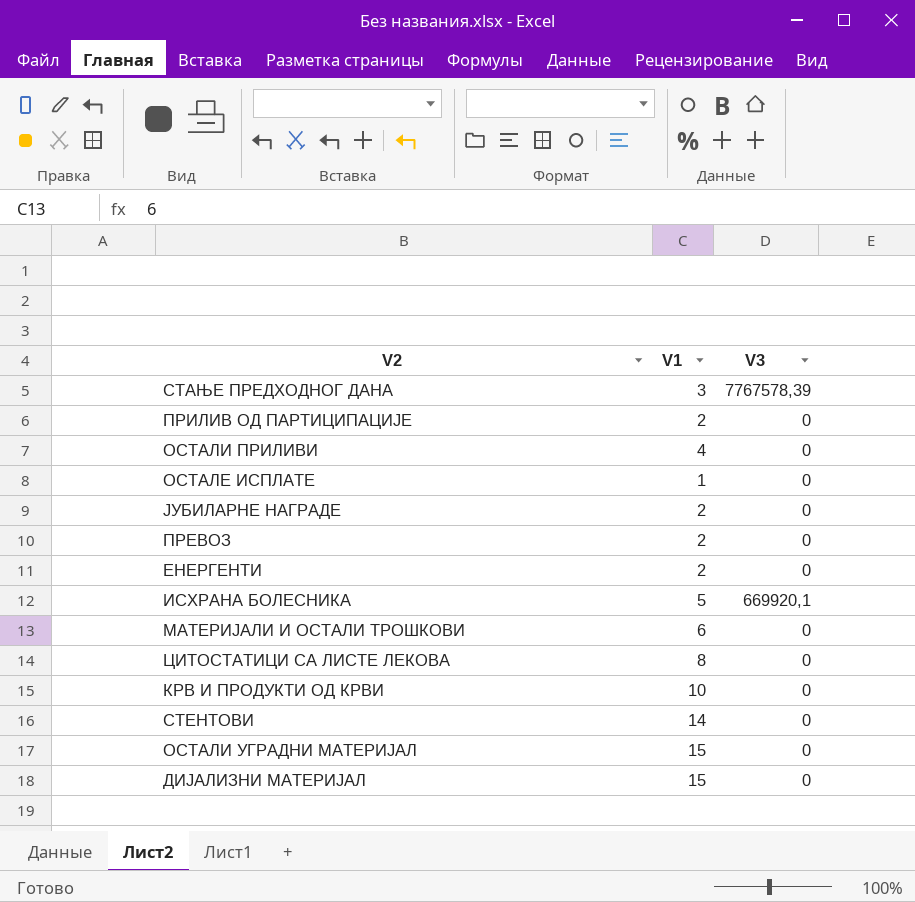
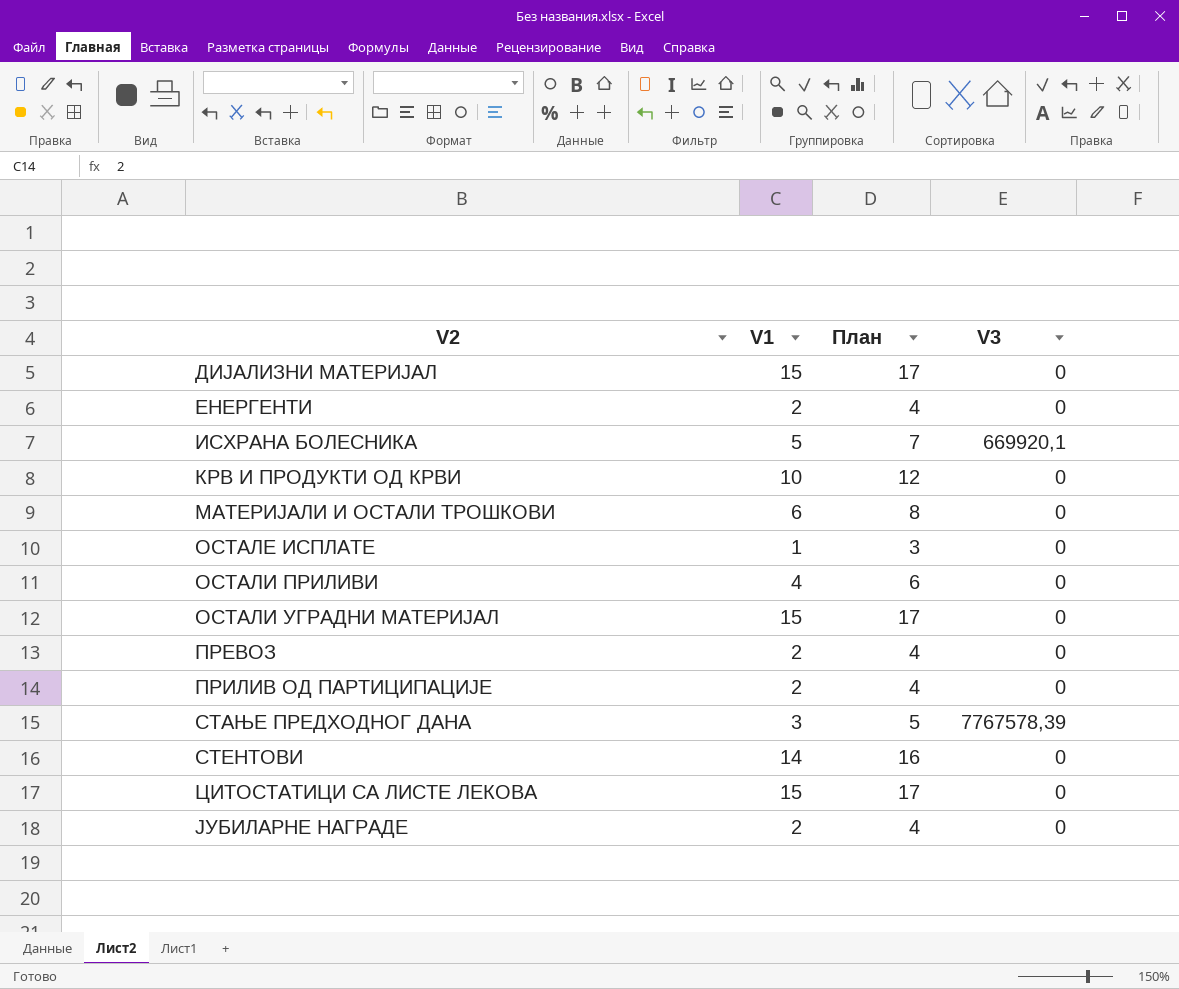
row order: none -> V2 ascending
column План | formula: none -> [V1] + 2
ЦИТОСТАТИЦИ СА ЛИСТЕ ЛЕКОВА | V1: 8 -> 15

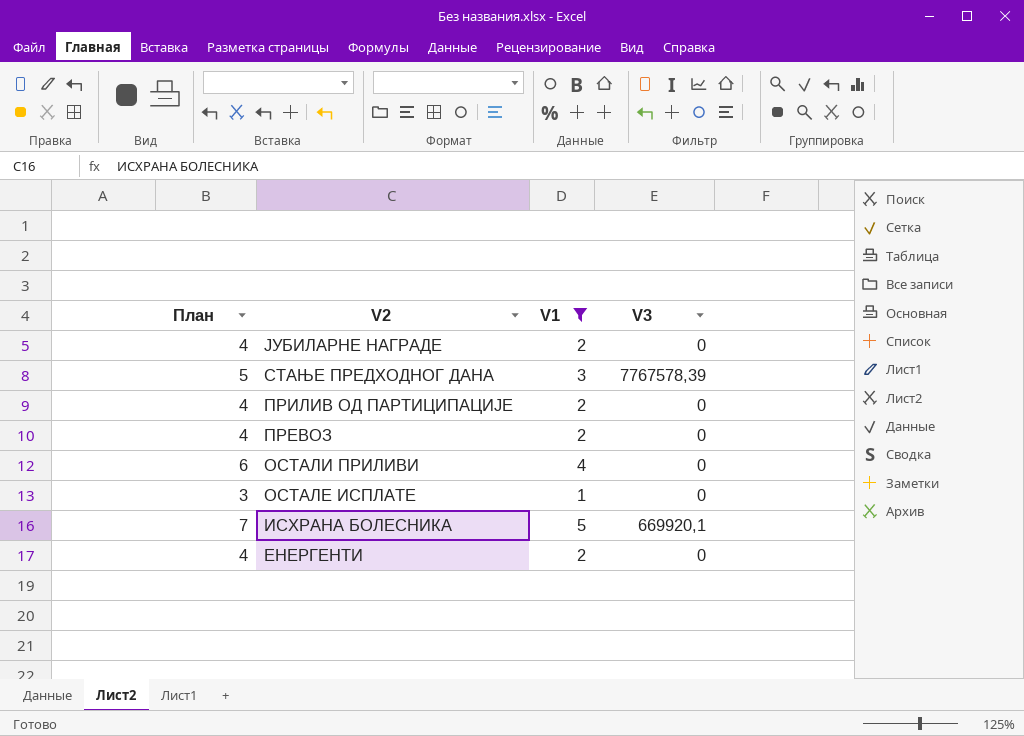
filter: none -> V1 <= 5
row order: V2 ascending -> V2 descending
column План | position: 3 -> 1

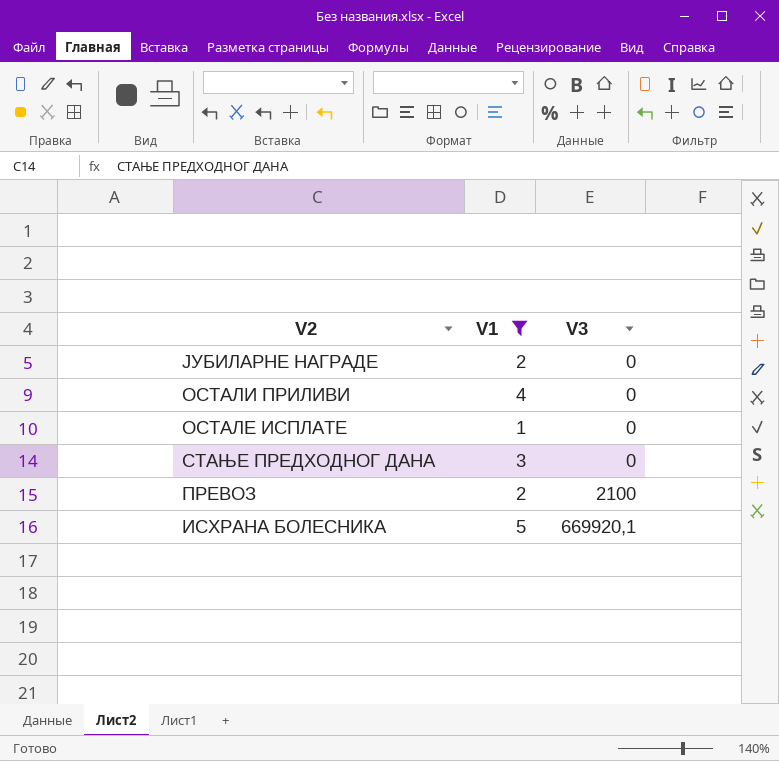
row order: V2 descending -> V3 ascending
column План | formula: [V1] + 2 -> none
row ПРИЛИВ ОД ПАРТИЦИПАЦИЈЕ: 4 | 2 | 0 -> none
row ЕНЕРГЕНТИ: 4 | 2 | 0 -> none
СТАЊЕ ПРЕДХОДНОГ ДАНА | V3: 7767578,39 -> 0
ПРЕВОЗ | V3: 0 -> 2100

